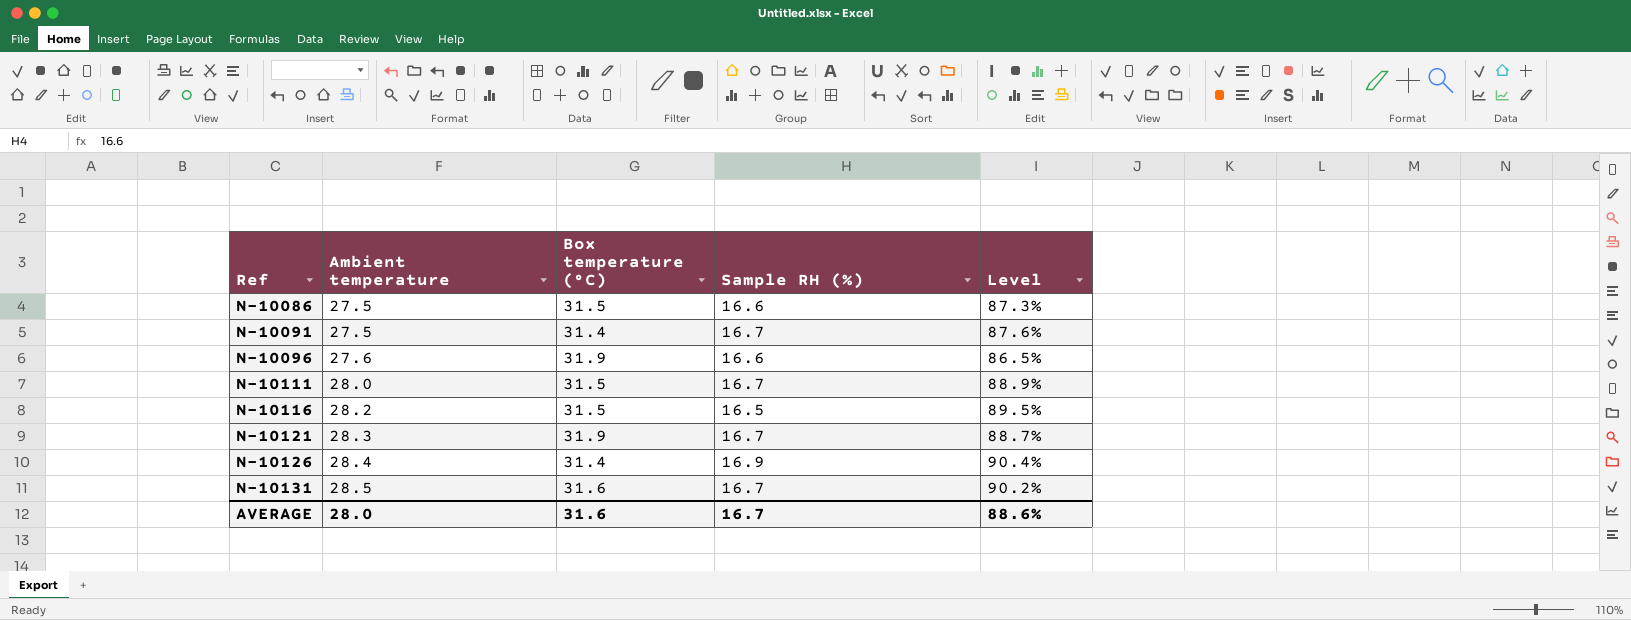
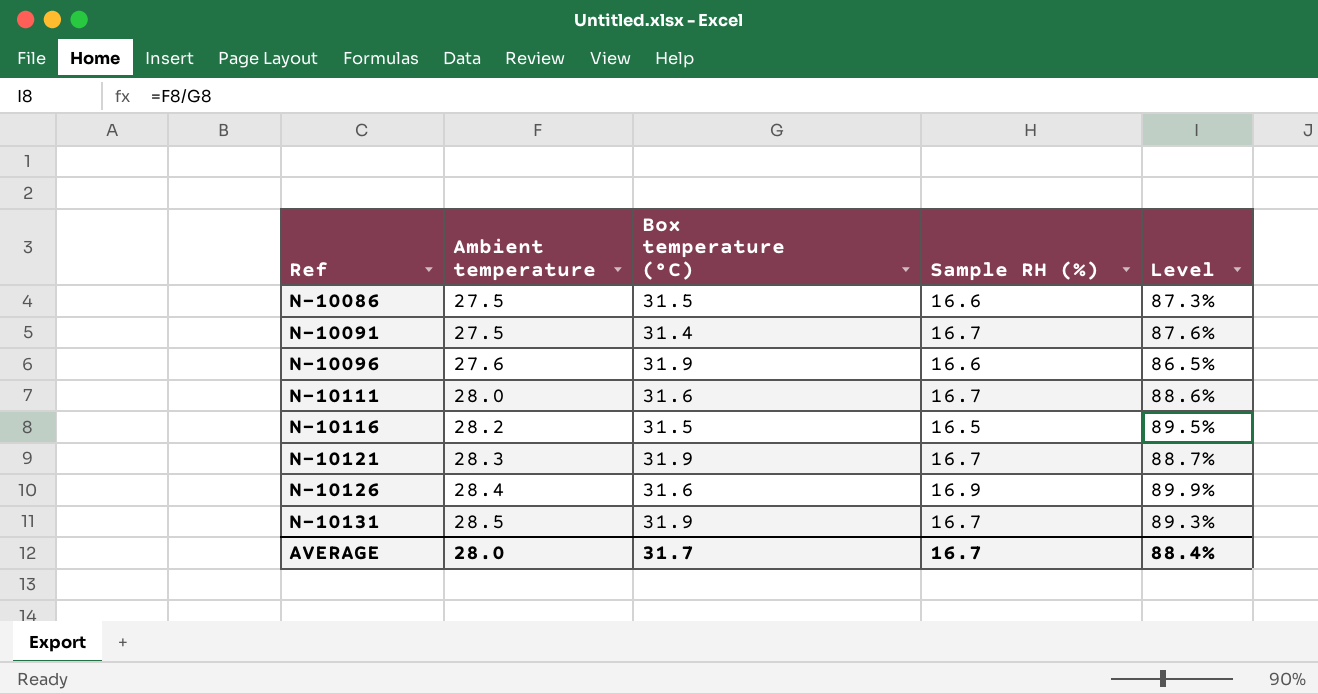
N-10111 | Box temperature (°C): 31.5 -> 31.6
N-10111 | Level: 88.9% -> 88.6%
N-10126 | Box temperature (°C): 31.4 -> 31.6
N-10126 | Level: 90.4% -> 89.9%
N-10131 | Box temperature (°C): 31.6 -> 31.9
N-10131 | Level: 90.2% -> 89.3%
AVERAGE | Box temperature (°C): 31.6 -> 31.7
AVERAGE | Level: 88.6% -> 88.4%

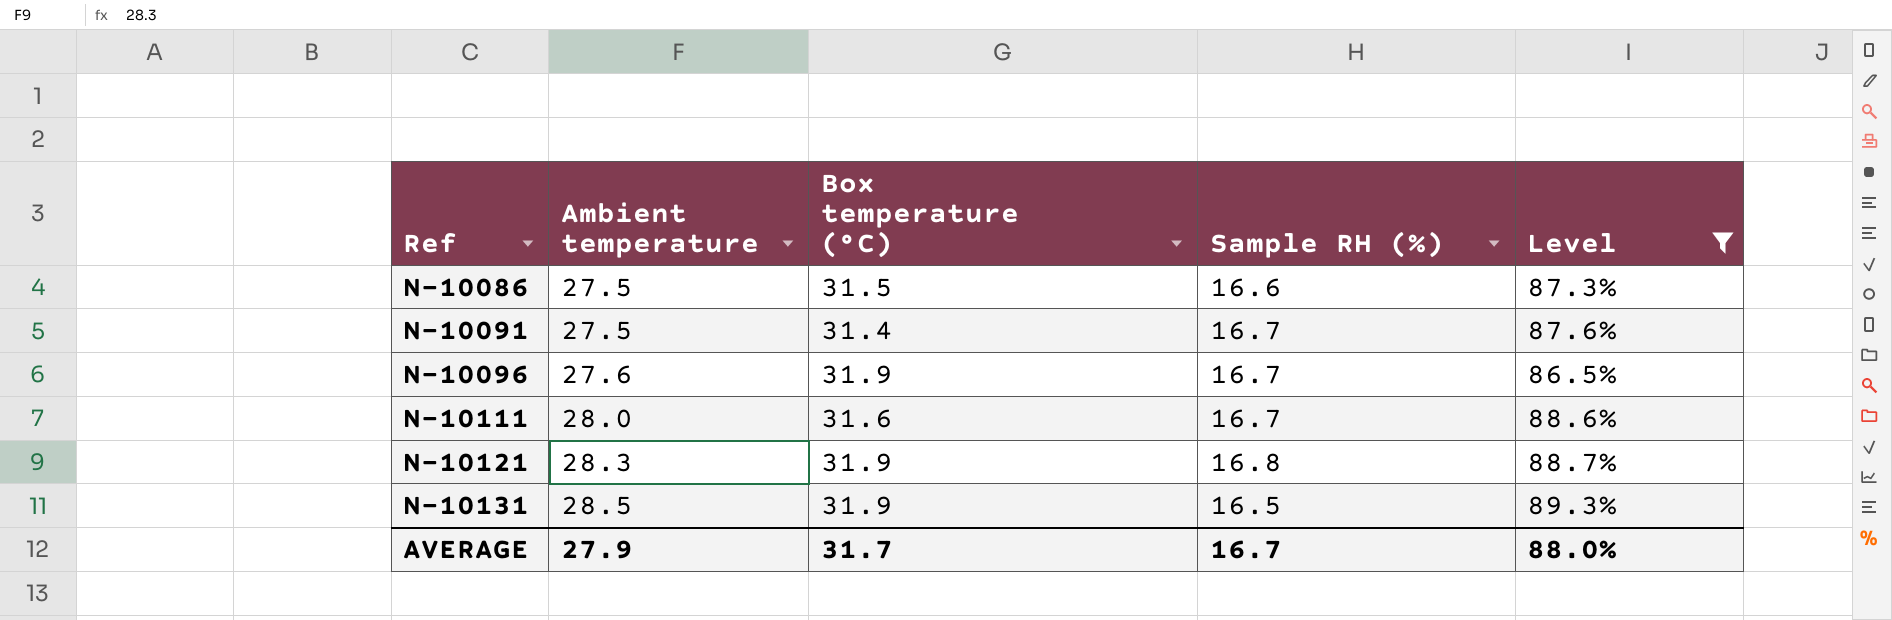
filter: none -> Level <= 89.3%
N-10096 | Sample RH (%): 16.6 -> 16.7
N-10121 | Sample RH (%): 16.7 -> 16.8
N-10131 | Sample RH (%): 16.7 -> 16.5
AVERAGE | Ambient temperature: 28.0 -> 27.9
AVERAGE | Level: 88.4% -> 88.0%

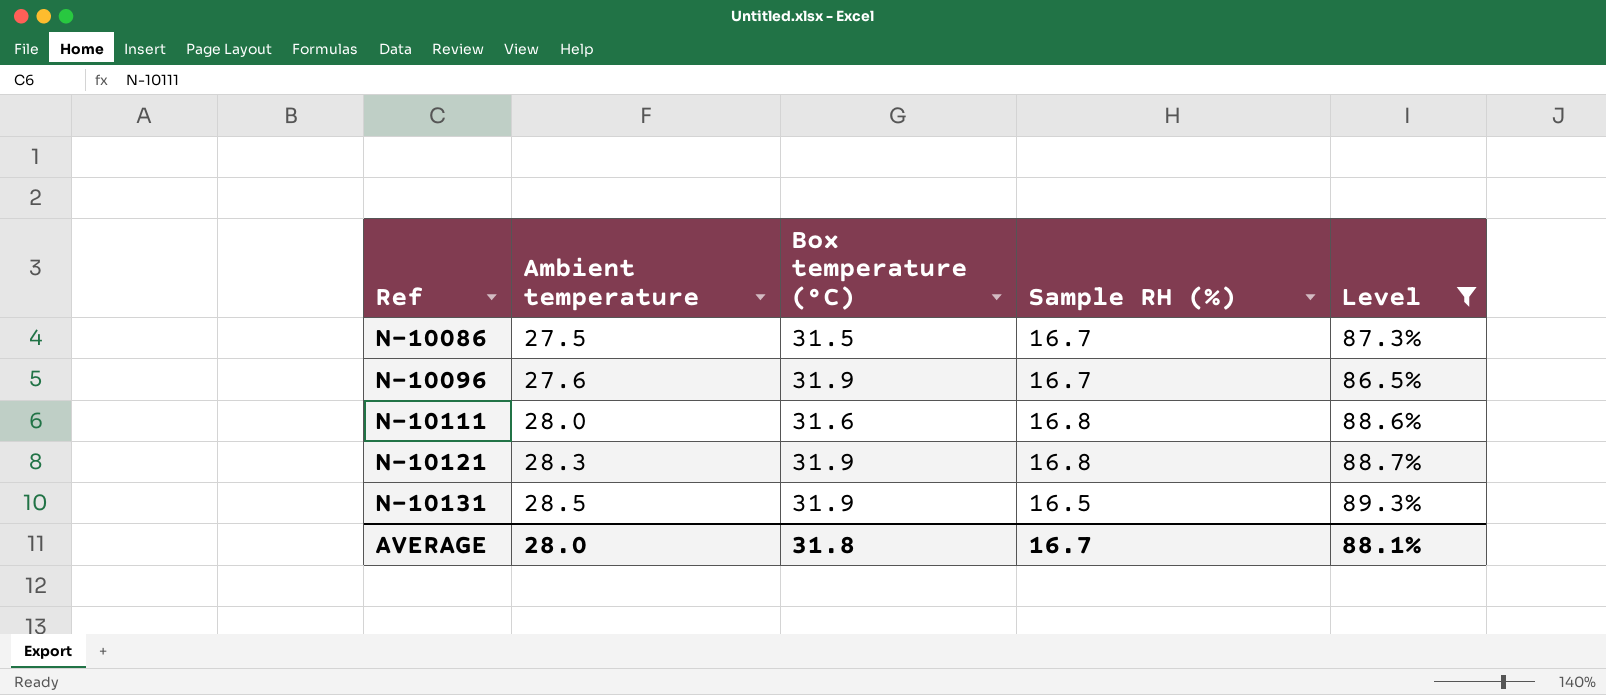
row N-10091: 27.5 | 31.4 | 16.7 | 87.6% -> none
N-10086 | Sample RH (%): 16.6 -> 16.7
N-10111 | Sample RH (%): 16.7 -> 16.8
AVERAGE | Ambient temperature: 27.9 -> 28.0
AVERAGE | Box temperature (°C): 31.7 -> 31.8
AVERAGE | Level: 88.0% -> 88.1%

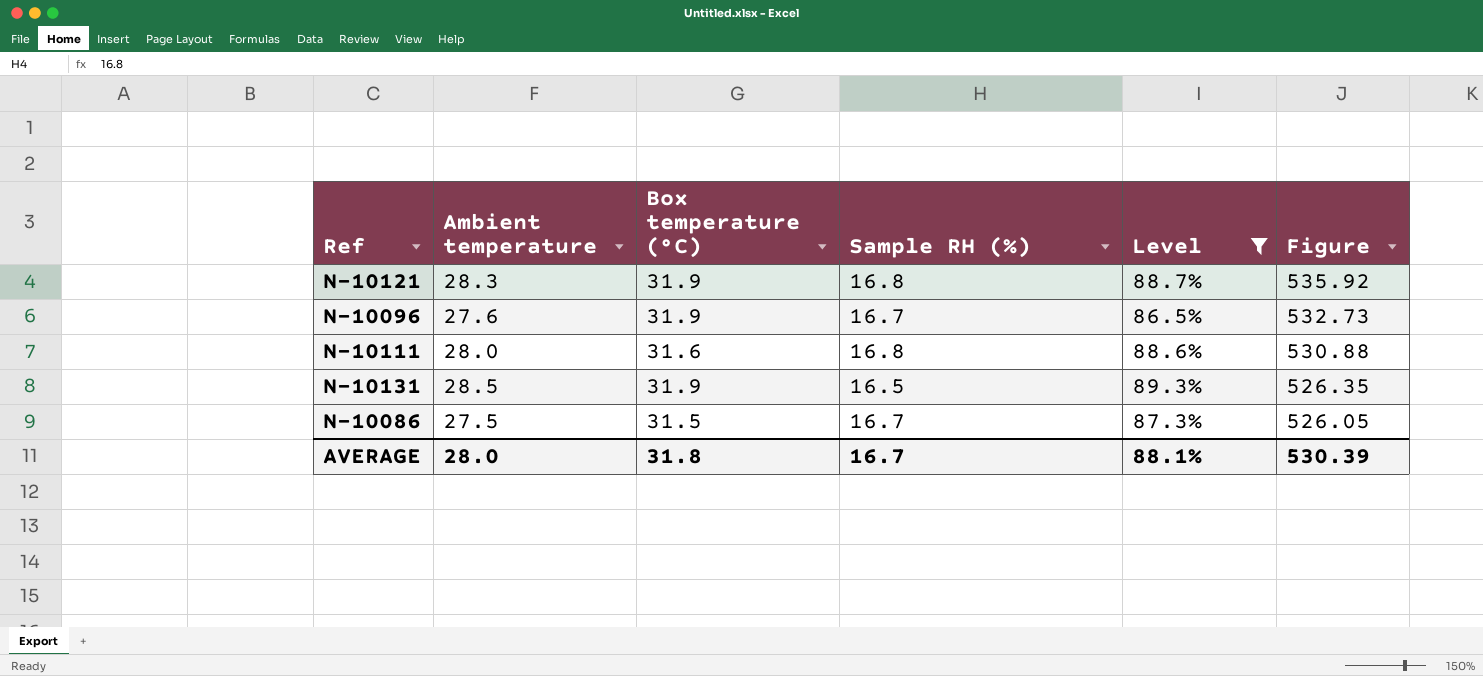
row order: Ref ascending -> Figure descending
column Figure | formula: none -> [Box temperature (°C)] * [Sample RH (%)]

